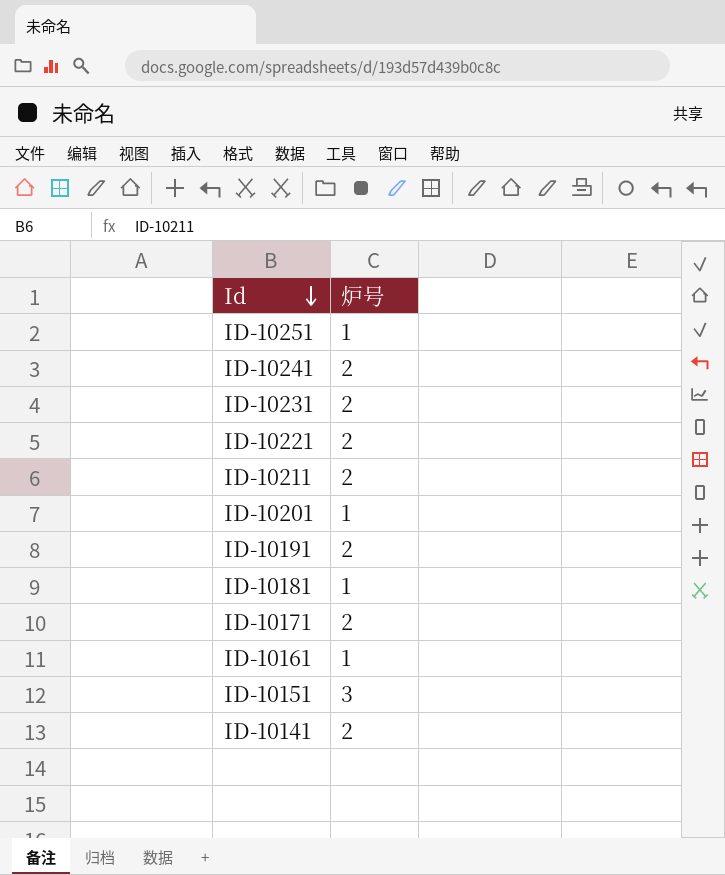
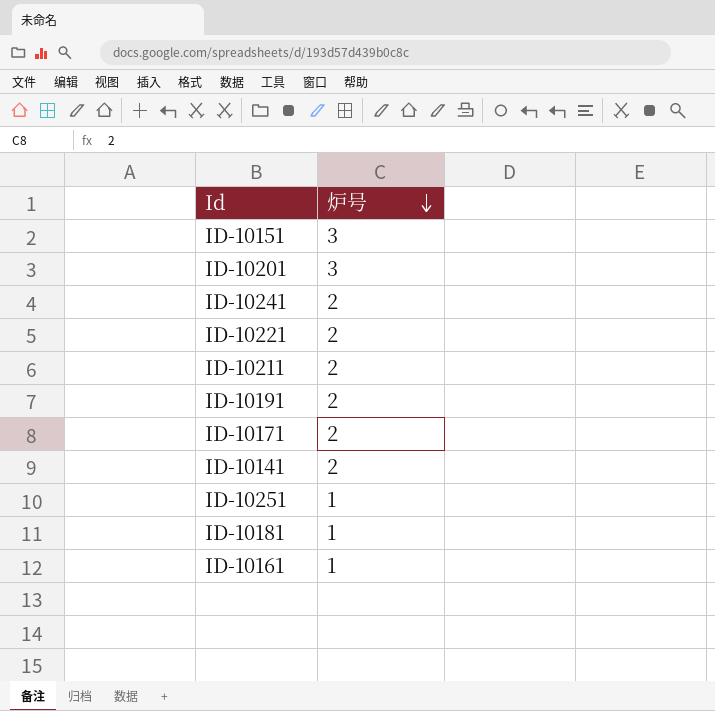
row order: Id descending -> 炉号 descending
row ID-10231: 2 -> none
ID-10201 | 炉号: 1 -> 3

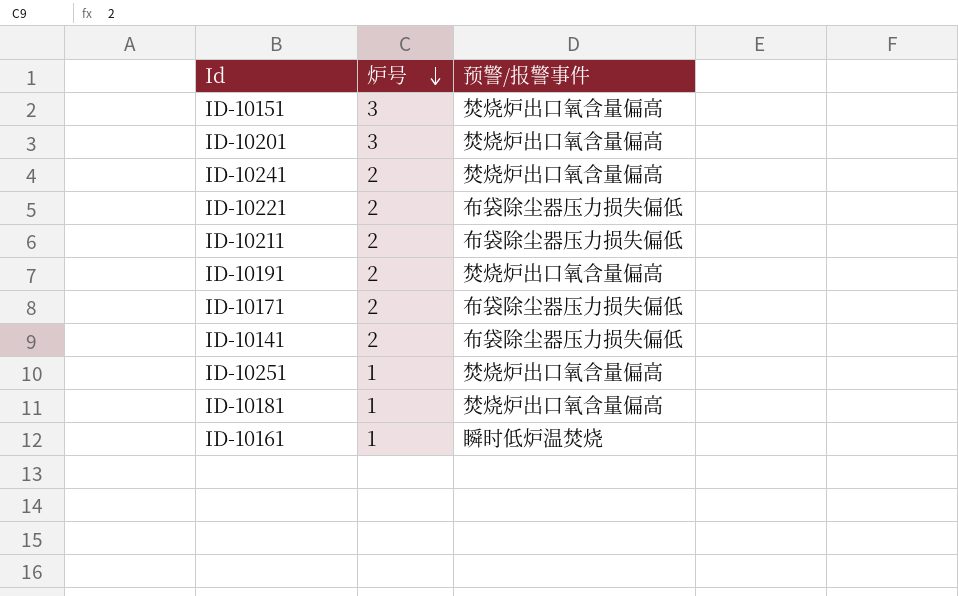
column 预警/报警事件 | position: none -> 3

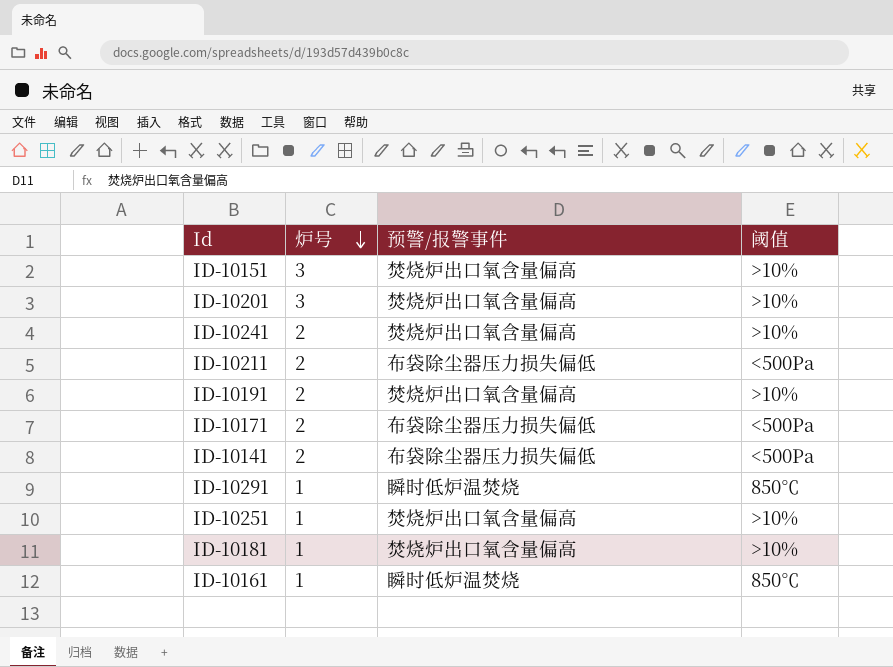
column 阈值 | position: none -> 4
row ID-10221: 2 | 布袋除尘器压力损失偏低 -> none
row ID-10291: none -> 1 | 瞬时低炉温焚烧 | 850℃

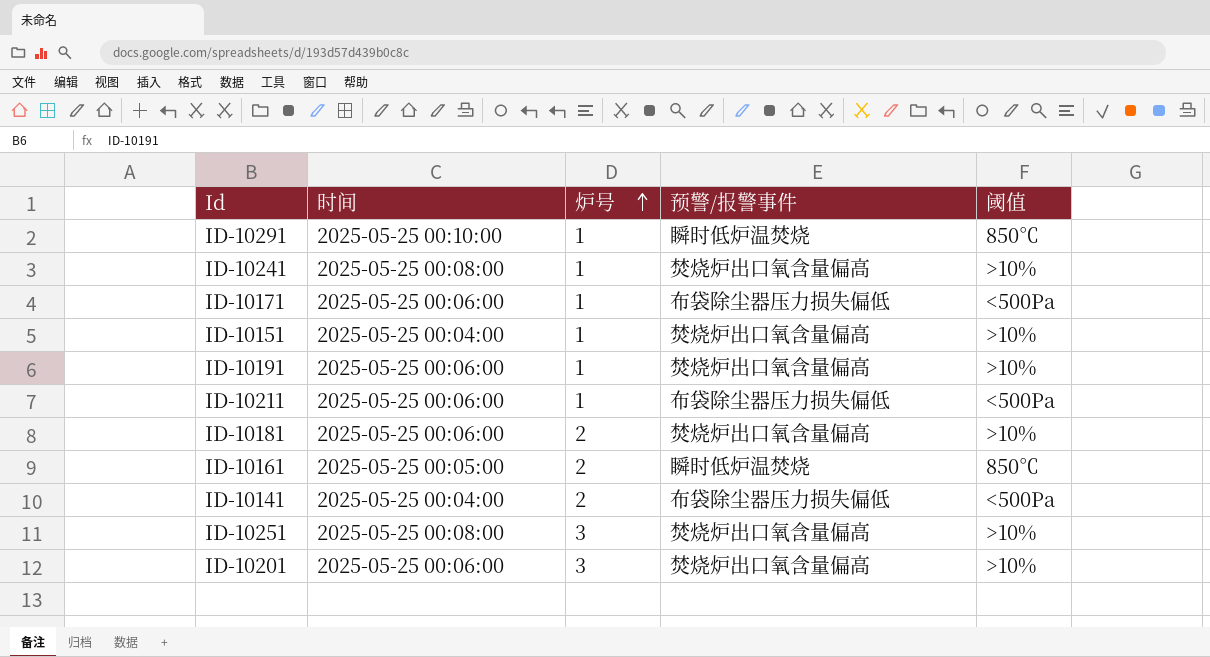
row order: 炉号 descending -> 炉号 ascending
column 时间 | position: none -> 2
ID-10241 | 炉号: 2 -> 1
ID-10171 | 炉号: 2 -> 1
ID-10151 | 炉号: 3 -> 1
ID-10191 | 炉号: 2 -> 1
ID-10211 | 炉号: 2 -> 1
ID-10181 | 炉号: 1 -> 2
ID-10161 | 炉号: 1 -> 2
ID-10251 | 炉号: 1 -> 3

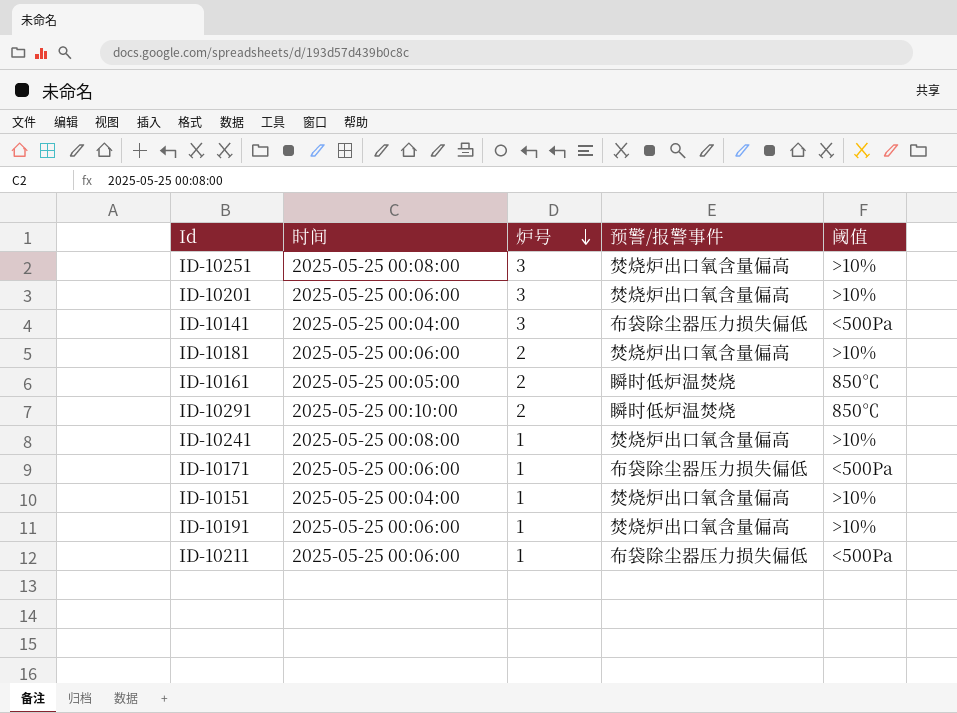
row order: 炉号 ascending -> 炉号 descending
ID-10141 | 炉号: 2 -> 3
ID-10291 | 炉号: 1 -> 2

